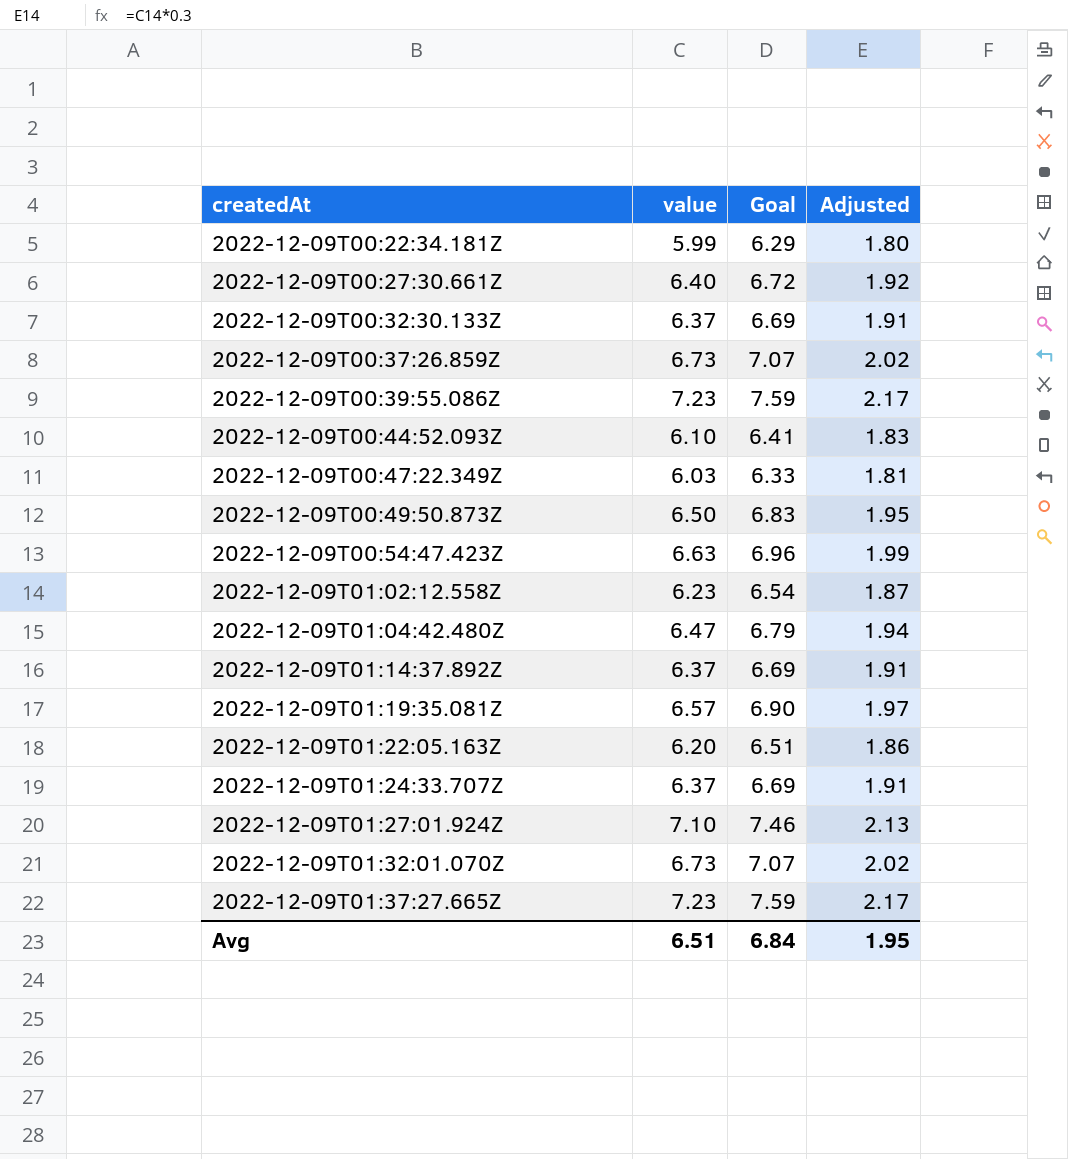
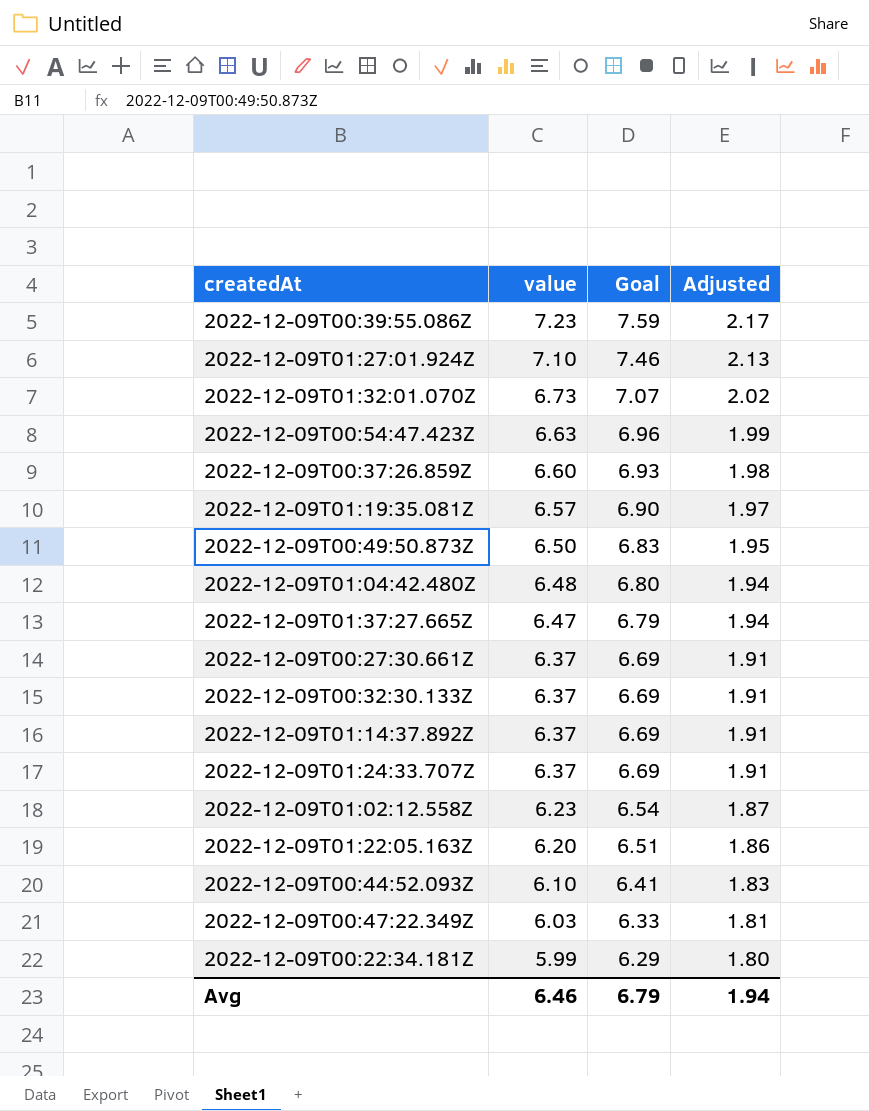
row order: createdAt ascending -> value descending
2022-12-09T00:37:26.859Z | value: 6.73 -> 6.60
2022-12-09T00:37:26.859Z | Goal: 7.07 -> 6.93
2022-12-09T00:37:26.859Z | Adjusted: 2.02 -> 1.98
2022-12-09T01:04:42.480Z | value: 6.47 -> 6.48
2022-12-09T01:04:42.480Z | Goal: 6.79 -> 6.80
2022-12-09T01:37:27.665Z | value: 7.23 -> 6.47
2022-12-09T01:37:27.665Z | Goal: 7.59 -> 6.79
2022-12-09T01:37:27.665Z | Adjusted: 2.17 -> 1.94
2022-12-09T00:27:30.661Z | value: 6.40 -> 6.37
2022-12-09T00:27:30.661Z | Goal: 6.72 -> 6.69
2022-12-09T00:27:30.661Z | Adjusted: 1.92 -> 1.91
Avg | value: 6.51 -> 6.46
Avg | Goal: 6.84 -> 6.79
Avg | Adjusted: 1.95 -> 1.94

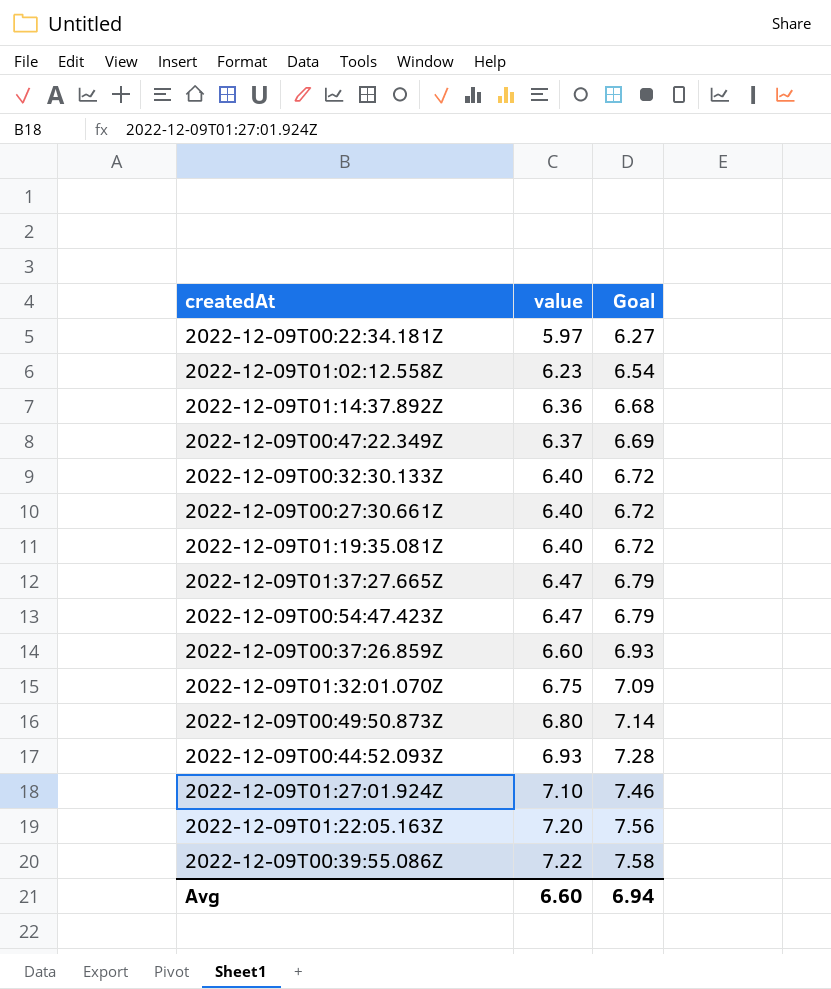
row order: value descending -> value ascending
column Adjusted | formula: [value] * 0.3 -> none
row 2022-12-09T01:04:42.480Z: 6.48 | 6.80 | 1.94 -> none
row 2022-12-09T01:24:33.707Z: 6.37 | 6.69 | 1.91 -> none
2022-12-09T00:22:34.181Z | value: 5.99 -> 5.97
2022-12-09T00:22:34.181Z | Goal: 6.29 -> 6.27
2022-12-09T01:14:37.892Z | value: 6.37 -> 6.36
2022-12-09T01:14:37.892Z | Goal: 6.69 -> 6.68
2022-12-09T00:47:22.349Z | value: 6.03 -> 6.37
2022-12-09T00:47:22.349Z | Goal: 6.33 -> 6.69
2022-12-09T00:32:30.133Z | value: 6.37 -> 6.40
2022-12-09T00:32:30.133Z | Goal: 6.69 -> 6.72
2022-12-09T00:27:30.661Z | value: 6.37 -> 6.40
2022-12-09T00:27:30.661Z | Goal: 6.69 -> 6.72
2022-12-09T01:19:35.081Z | value: 6.57 -> 6.40
2022-12-09T01:19:35.081Z | Goal: 6.90 -> 6.72
2022-12-09T00:54:47.423Z | value: 6.63 -> 6.47
2022-12-09T00:54:47.423Z | Goal: 6.96 -> 6.79
2022-12-09T01:32:01.070Z | value: 6.73 -> 6.75
2022-12-09T01:32:01.070Z | Goal: 7.07 -> 7.09
2022-12-09T00:49:50.873Z | value: 6.50 -> 6.80
2022-12-09T00:49:50.873Z | Goal: 6.83 -> 7.14
2022-12-09T00:44:52.093Z | value: 6.10 -> 6.93
2022-12-09T00:44:52.093Z | Goal: 6.41 -> 7.28
2022-12-09T01:22:05.163Z | value: 6.20 -> 7.20
2022-12-09T01:22:05.163Z | Goal: 6.51 -> 7.56
2022-12-09T00:39:55.086Z | value: 7.23 -> 7.22
2022-12-09T00:39:55.086Z | Goal: 7.59 -> 7.58
Avg | value: 6.46 -> 6.60
Avg | Goal: 6.79 -> 6.94

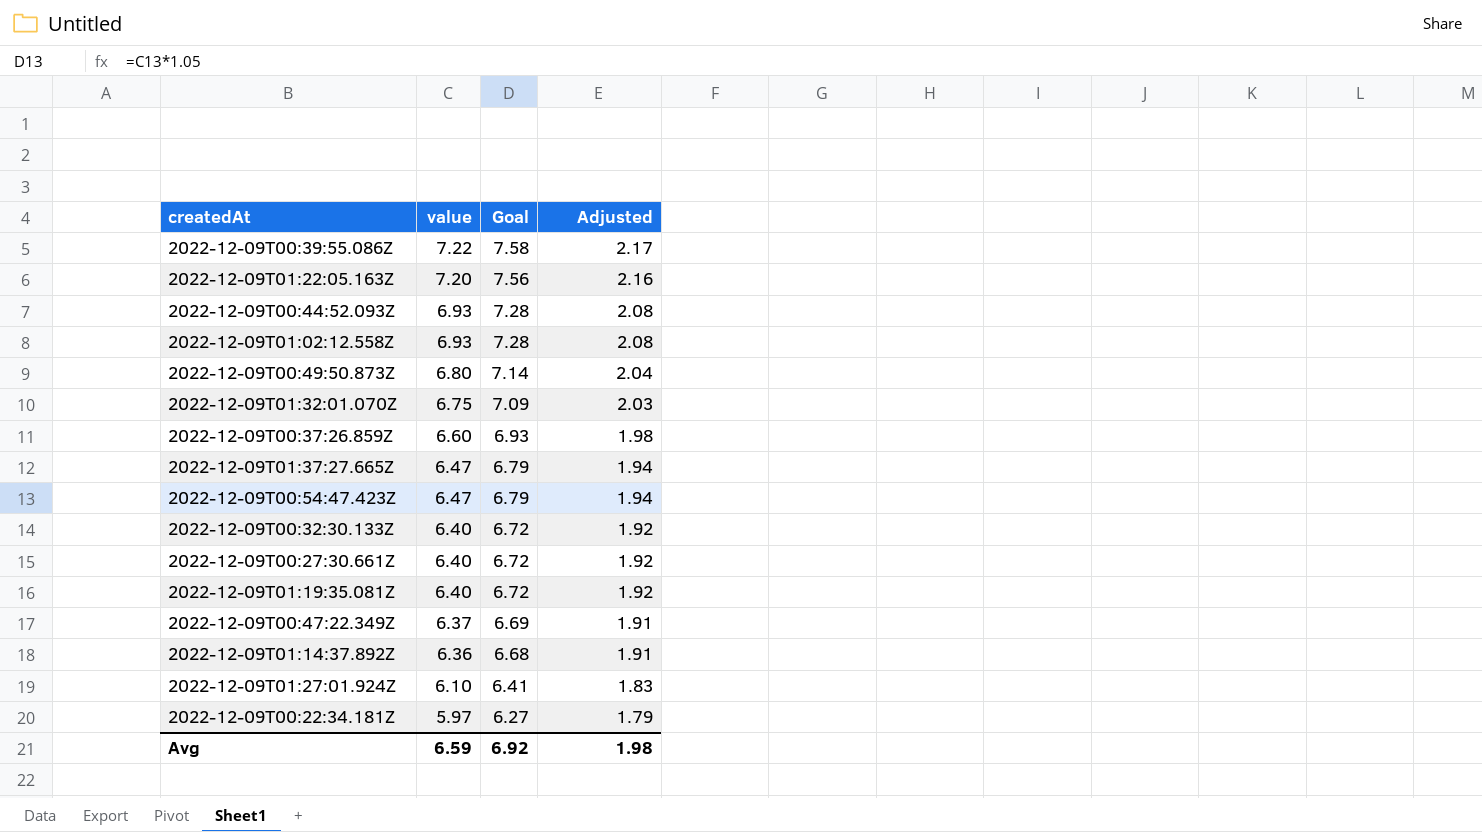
row order: value ascending -> value descending
column Adjusted | formula: none -> [value] * 0.3
2022-12-09T01:02:12.558Z | value: 6.23 -> 6.93
2022-12-09T01:02:12.558Z | Goal: 6.54 -> 7.28
2022-12-09T01:27:01.924Z | value: 7.10 -> 6.10
2022-12-09T01:27:01.924Z | Goal: 7.46 -> 6.41
Avg | value: 6.60 -> 6.59
Avg | Goal: 6.94 -> 6.92

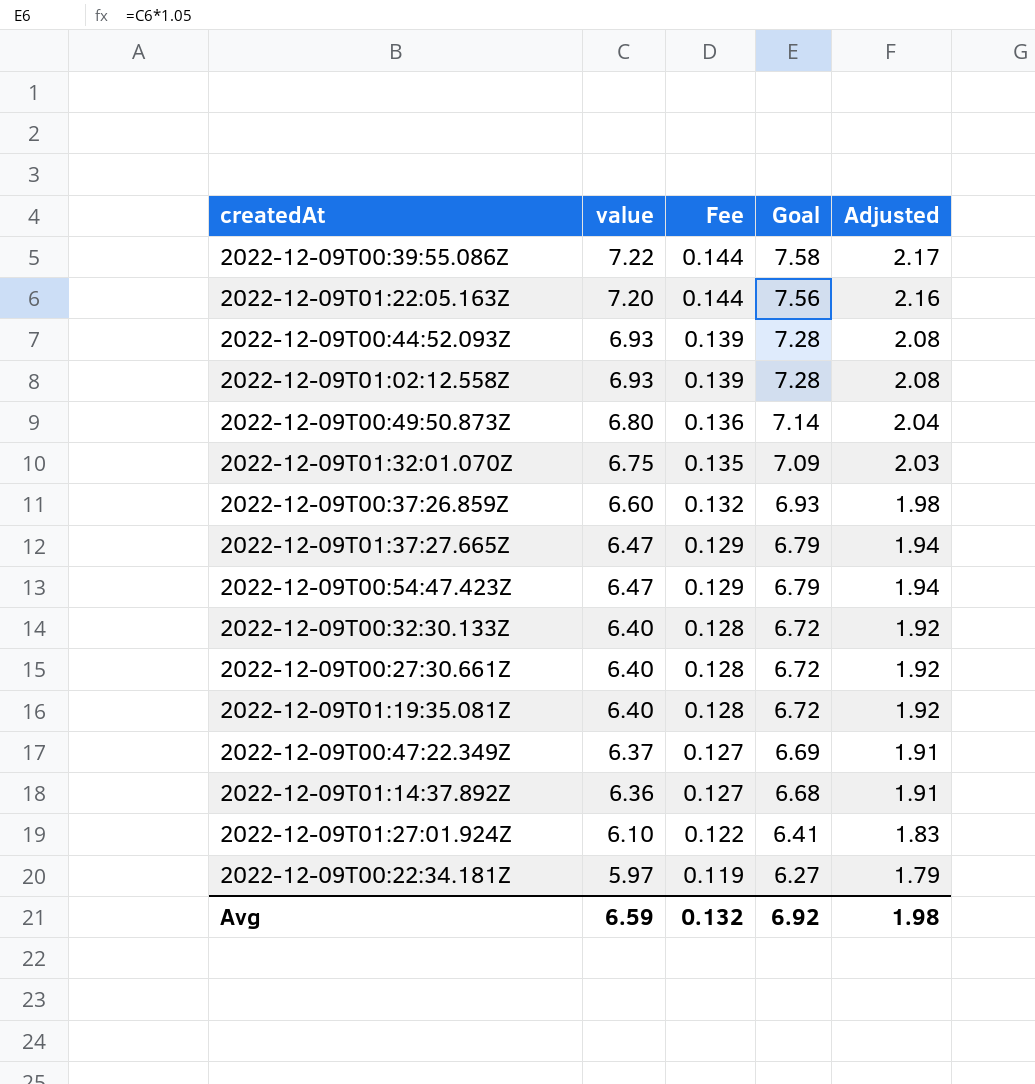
column Fee | formula: none -> [value] * 0.02

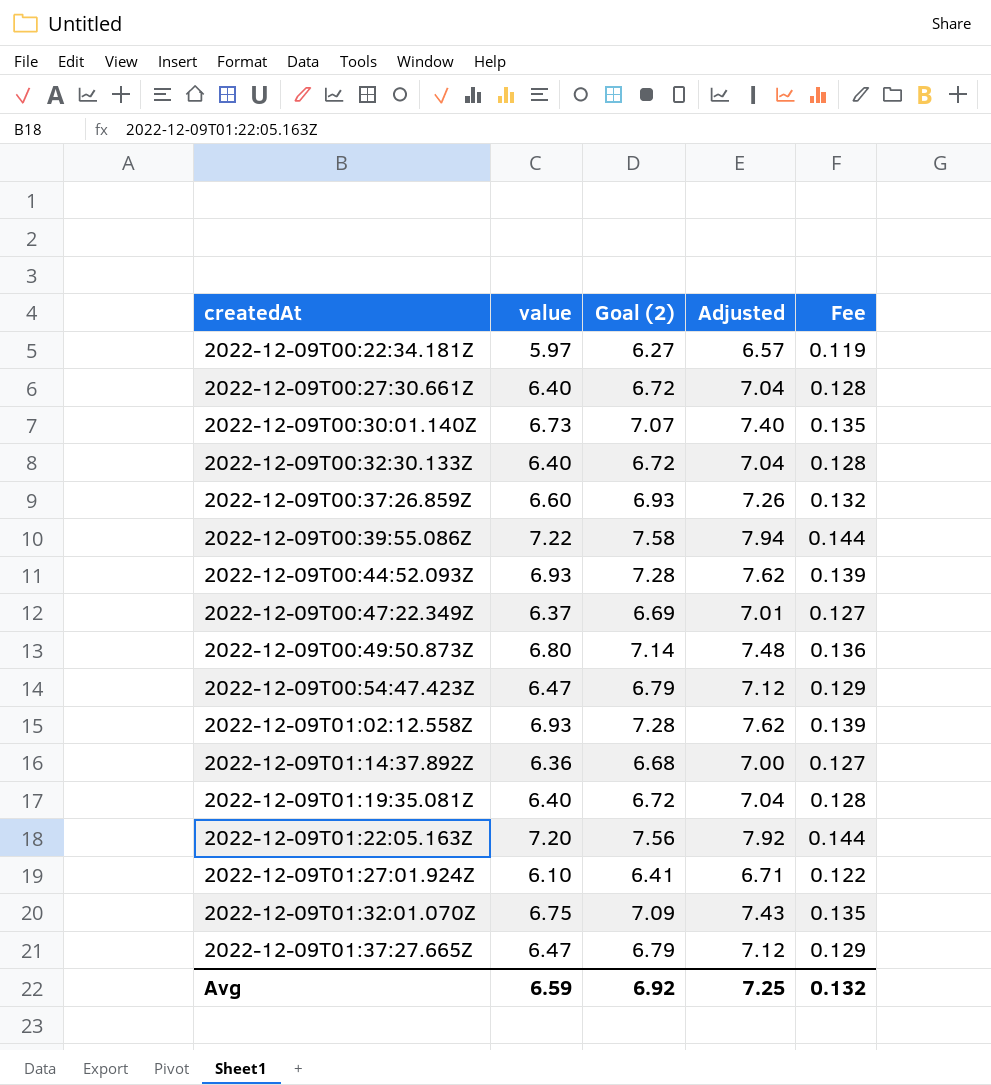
row order: value descending -> createdAt ascending
column name: Goal -> Goal (2)
column Adjusted | formula: [value] * 0.3 -> [value] * 1.1
column Fee | position: 3 -> 5
row 2022-12-09T00:30:01.140Z: none -> 6.73 | 7.07 | 7.40 | 0.135
Avg | Adjusted: 1.98 -> 7.25

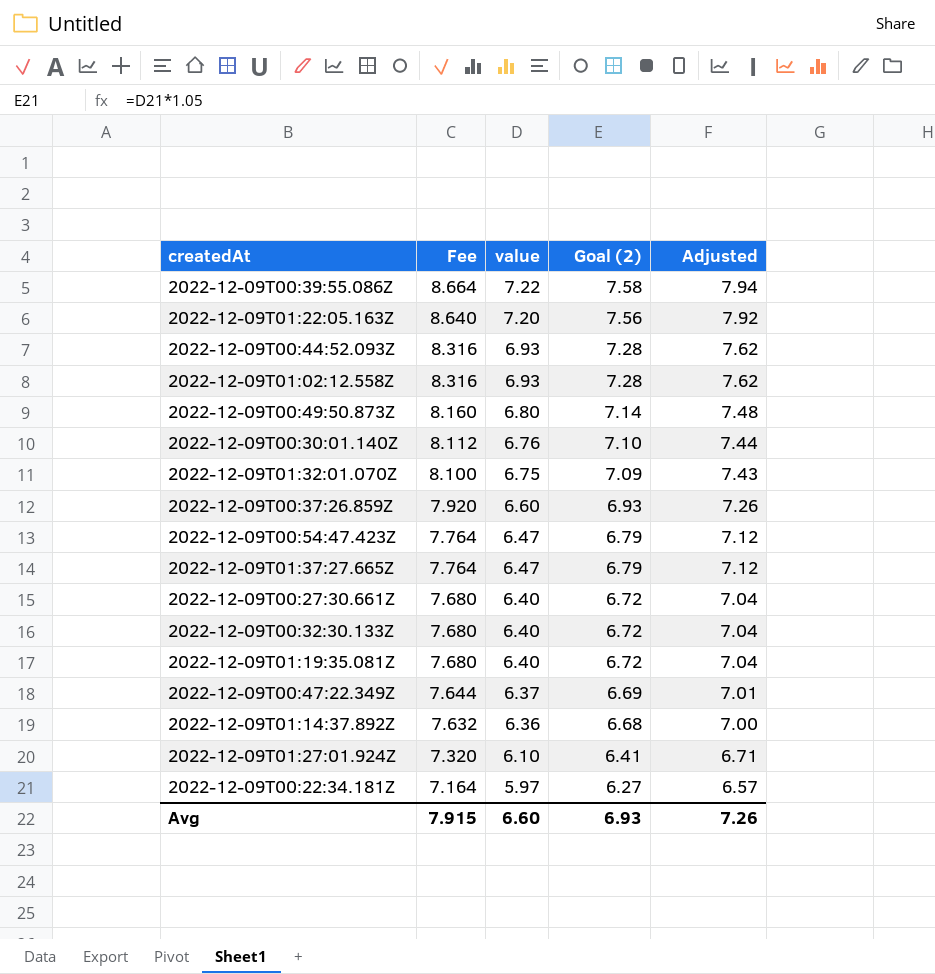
row order: createdAt ascending -> Fee descending
column Fee | formula: [value] * 0.02 -> [value] * 1.2
column Fee | position: 5 -> 2
2022-12-09T00:30:01.140Z | value: 6.73 -> 6.76
2022-12-09T00:30:01.140Z | Goal (2): 7.07 -> 7.10
2022-12-09T00:30:01.140Z | Adjusted: 7.40 -> 7.44
Avg | Fee: 0.132 -> 7.915
Avg | value: 6.59 -> 6.60
Avg | Goal (2): 6.92 -> 6.93
Avg | Adjusted: 7.25 -> 7.26

